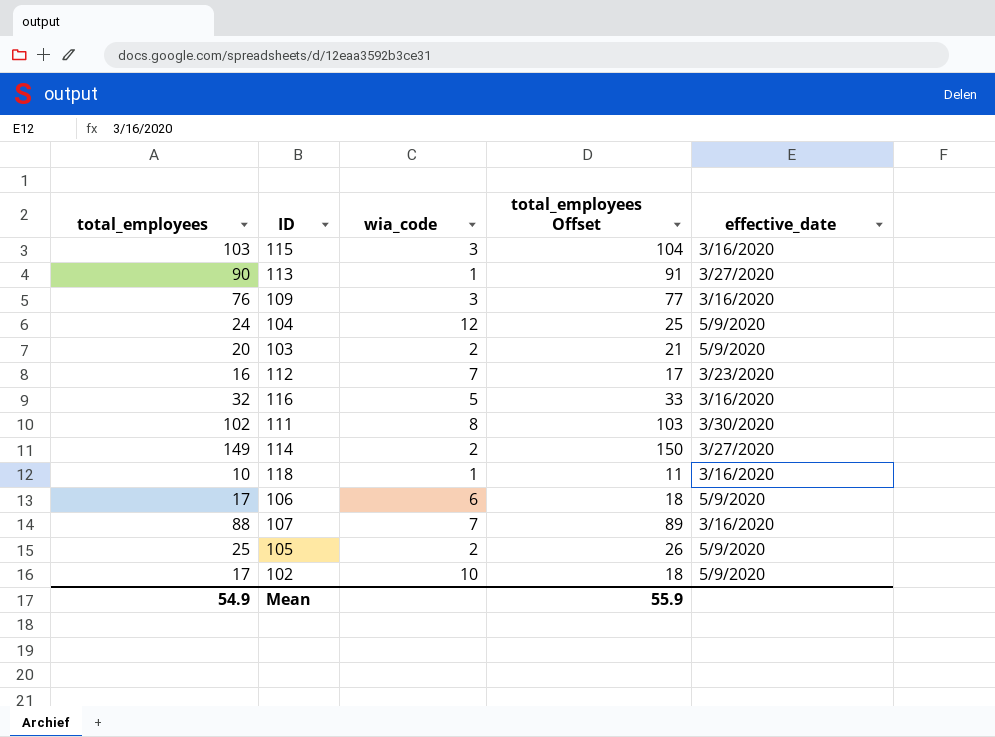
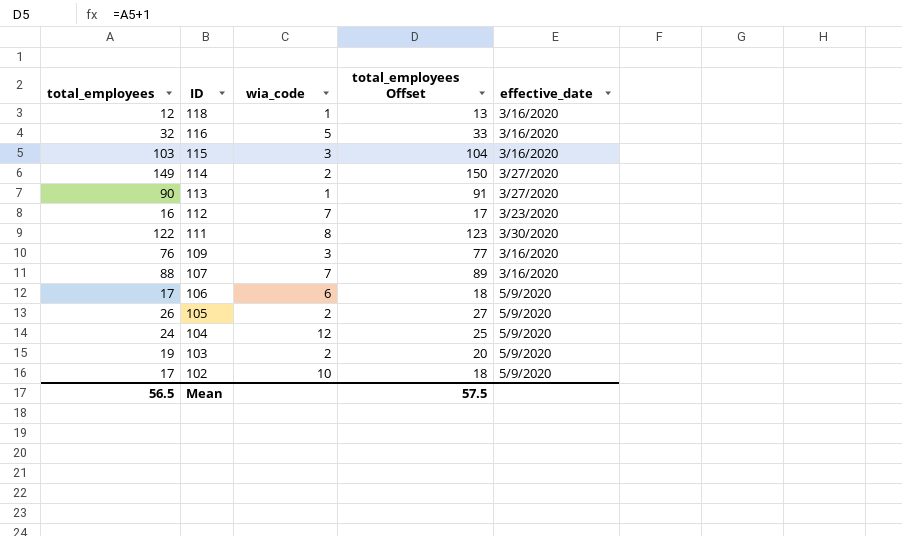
row order: none -> ID descending
118 | total_employees: 10 -> 12
118 | total_employees Offset: 11 -> 13
111 | total_employees: 102 -> 122
111 | total_employees Offset: 103 -> 123
105 | total_employees: 25 -> 26
105 | total_employees Offset: 26 -> 27
103 | total_employees: 20 -> 19
103 | total_employees Offset: 21 -> 20
Mean | total_employees: 54.9 -> 56.5
Mean | total_employees Offset: 55.9 -> 57.5

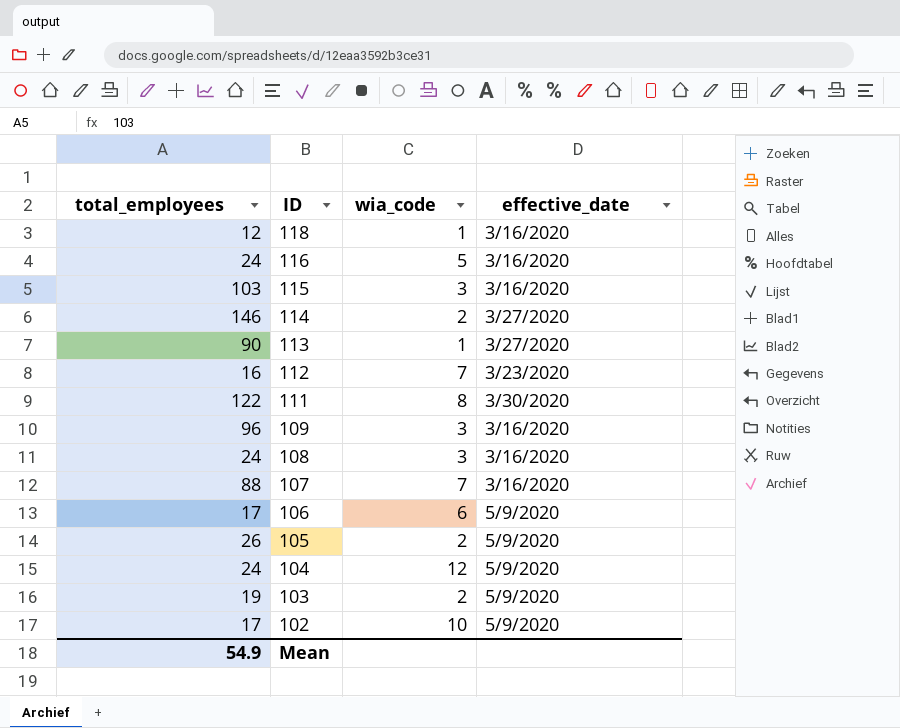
column total_employees Offset | formula: [total_employees] + 1 -> none
116 | total_employees: 32 -> 24
114 | total_employees: 149 -> 146
109 | total_employees: 76 -> 96
row 108: none -> 24 | 3 | 3/16/2020
Mean | total_employees: 56.5 -> 54.9

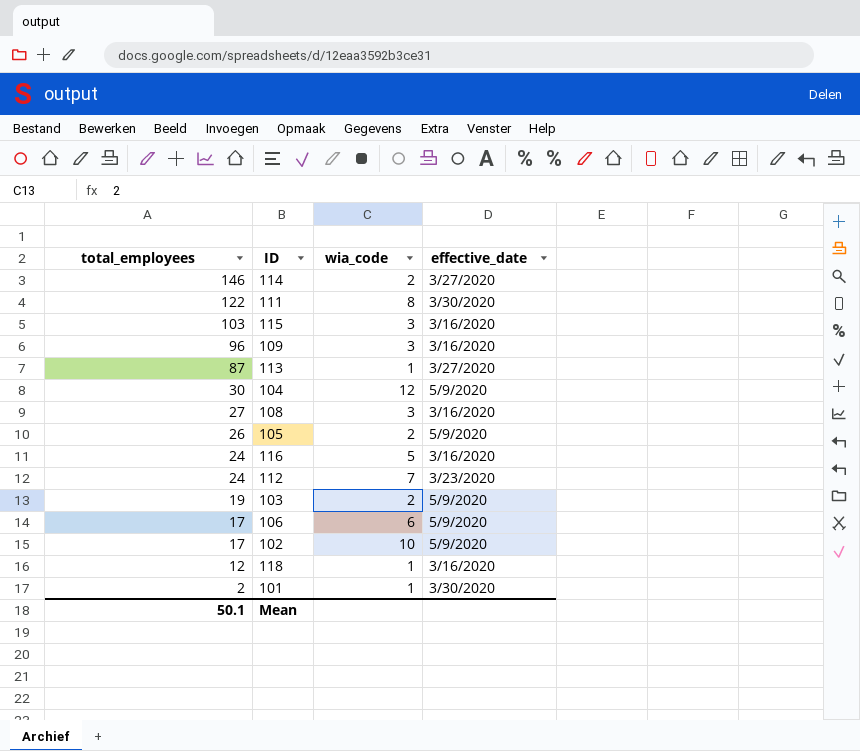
row order: ID descending -> total_employees descending
row 107: 88 | 7 | 3/16/2020 -> none
113 | total_employees: 90 -> 87
104 | total_employees: 24 -> 30
108 | total_employees: 24 -> 27
112 | total_employees: 16 -> 24
row 101: none -> 2 | 1 | 3/30/2020
Mean | total_employees: 54.9 -> 50.1

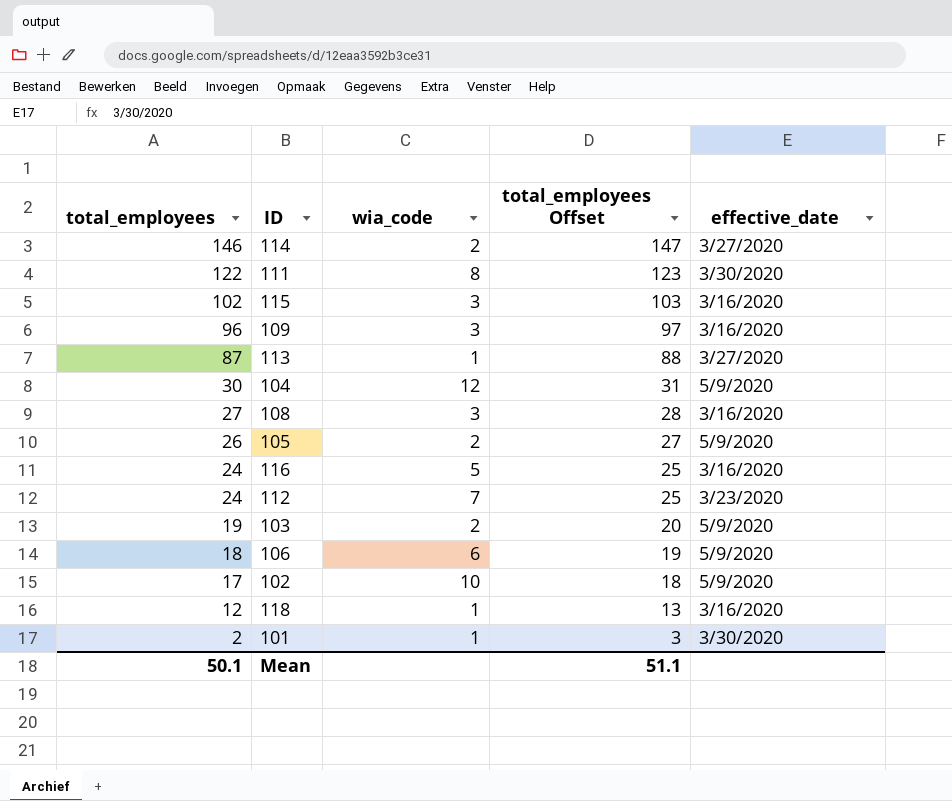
column total_employees Offset | formula: none -> [total_employees] + 1
115 | total_employees: 103 -> 102
106 | total_employees: 17 -> 18

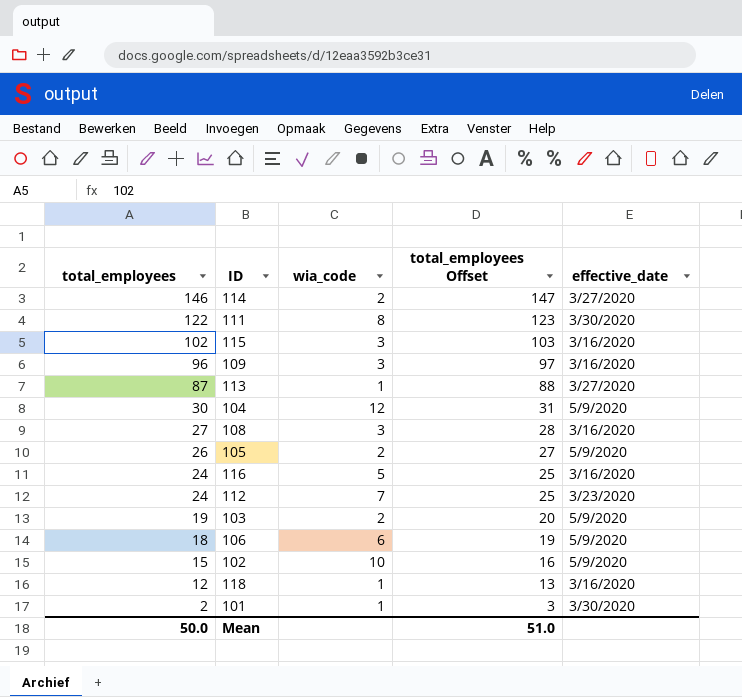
102 | total_employees: 17 -> 15
102 | total_employees Offset: 18 -> 16
Mean | total_employees: 50.1 -> 50.0
Mean | total_employees Offset: 51.1 -> 51.0

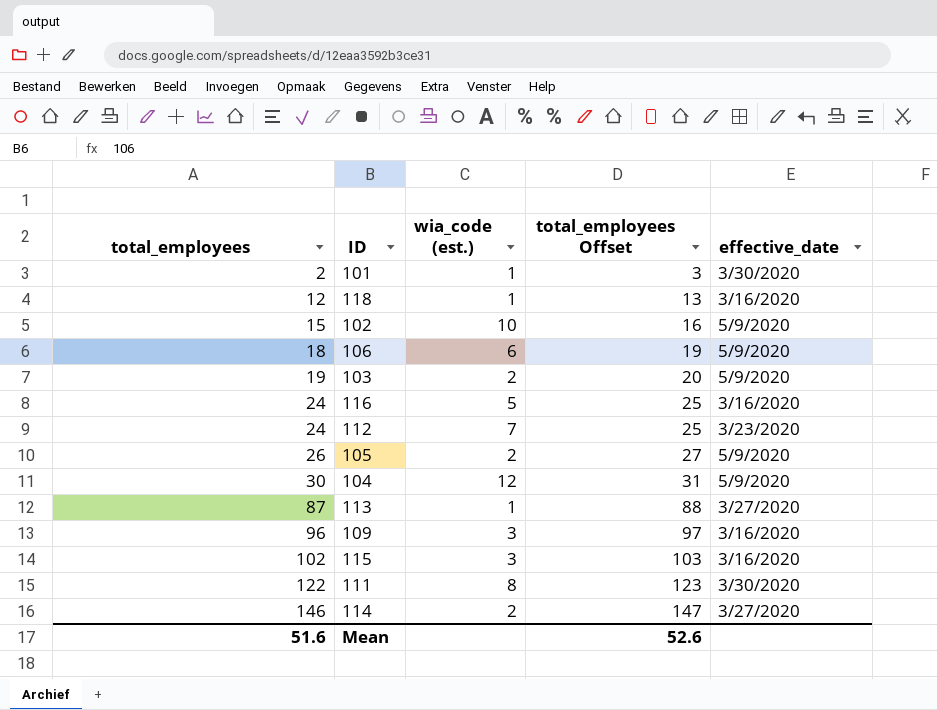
row order: total_employees descending -> total_employees ascending
column name: wia_code -> wia_code (est.)
row 108: 27 | 3 | 28 | 3/16/2020 -> none
Mean | total_employees: 50.0 -> 51.6
Mean | total_employees Offset: 51.0 -> 52.6

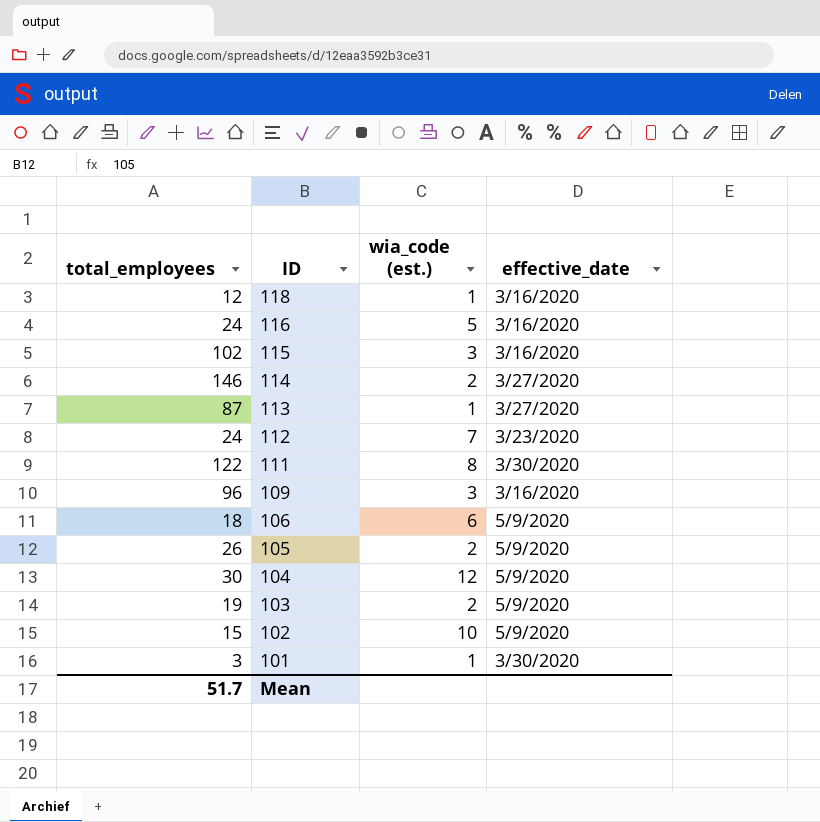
row order: total_employees ascending -> ID descending
column total_employees Offset | formula: [total_employees] + 1 -> none
101 | total_employees: 2 -> 3
Mean | total_employees: 51.6 -> 51.7

